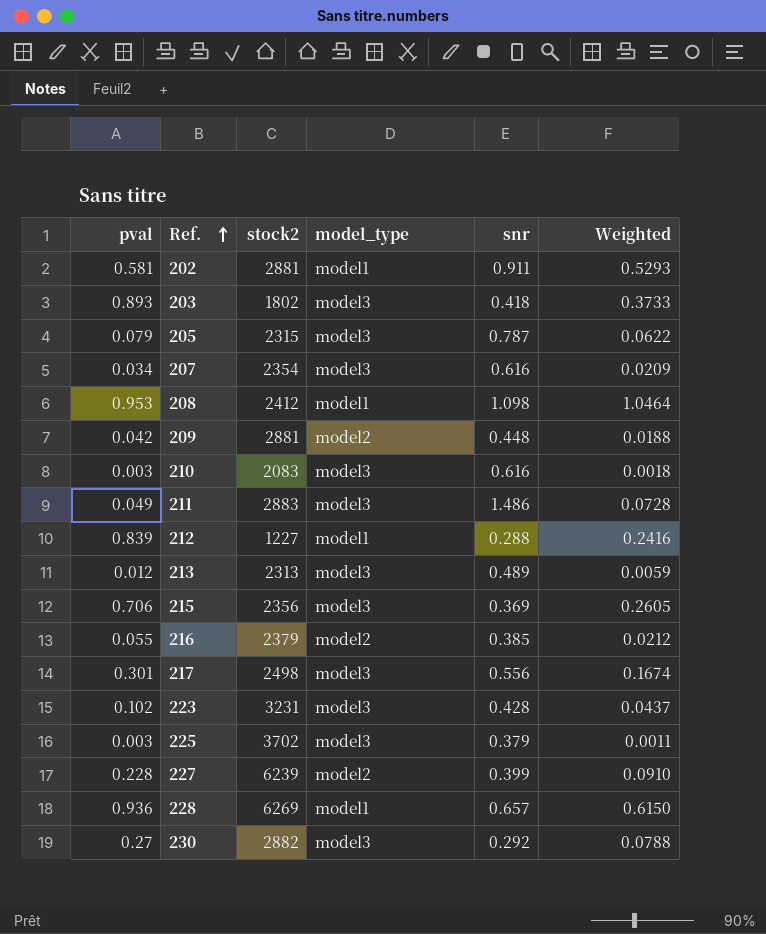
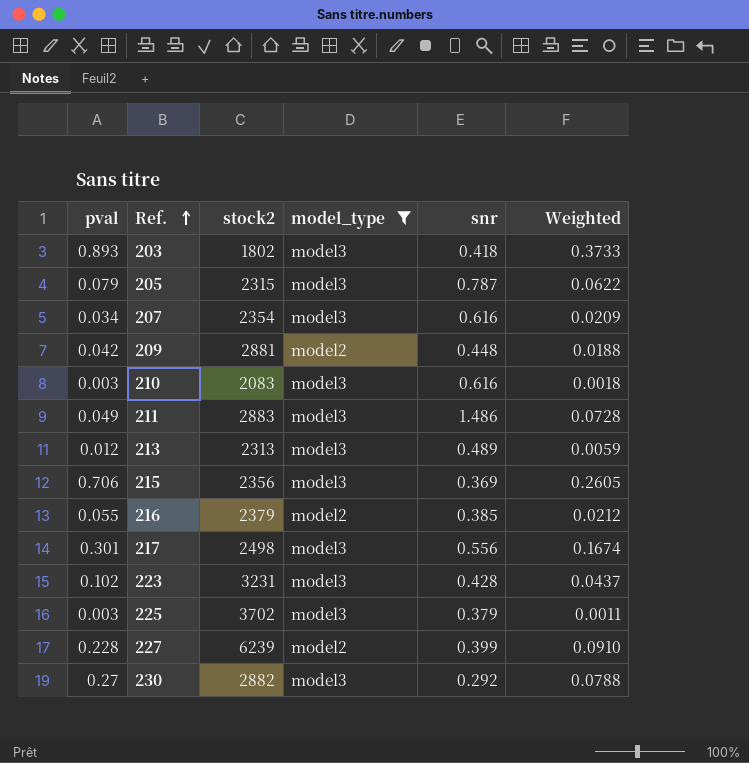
filter: none -> model_type != model1

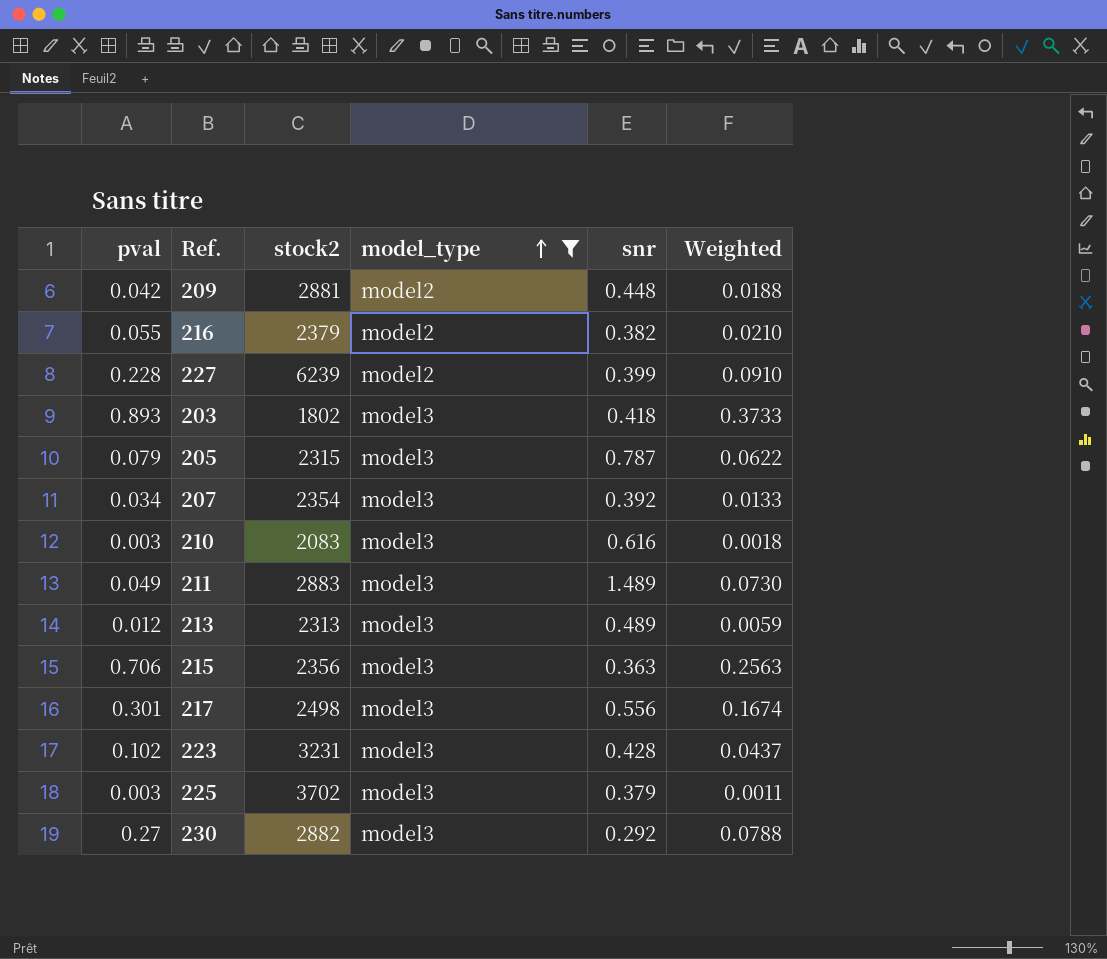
row order: Ref. ascending -> model_type ascending
216 | snr: 0.385 -> 0.382
216 | Weighted: 0.0212 -> 0.0210
207 | snr: 0.616 -> 0.392
207 | Weighted: 0.0209 -> 0.0133
211 | snr: 1.486 -> 1.489
211 | Weighted: 0.0728 -> 0.0730
215 | snr: 0.369 -> 0.363
215 | Weighted: 0.2605 -> 0.2563

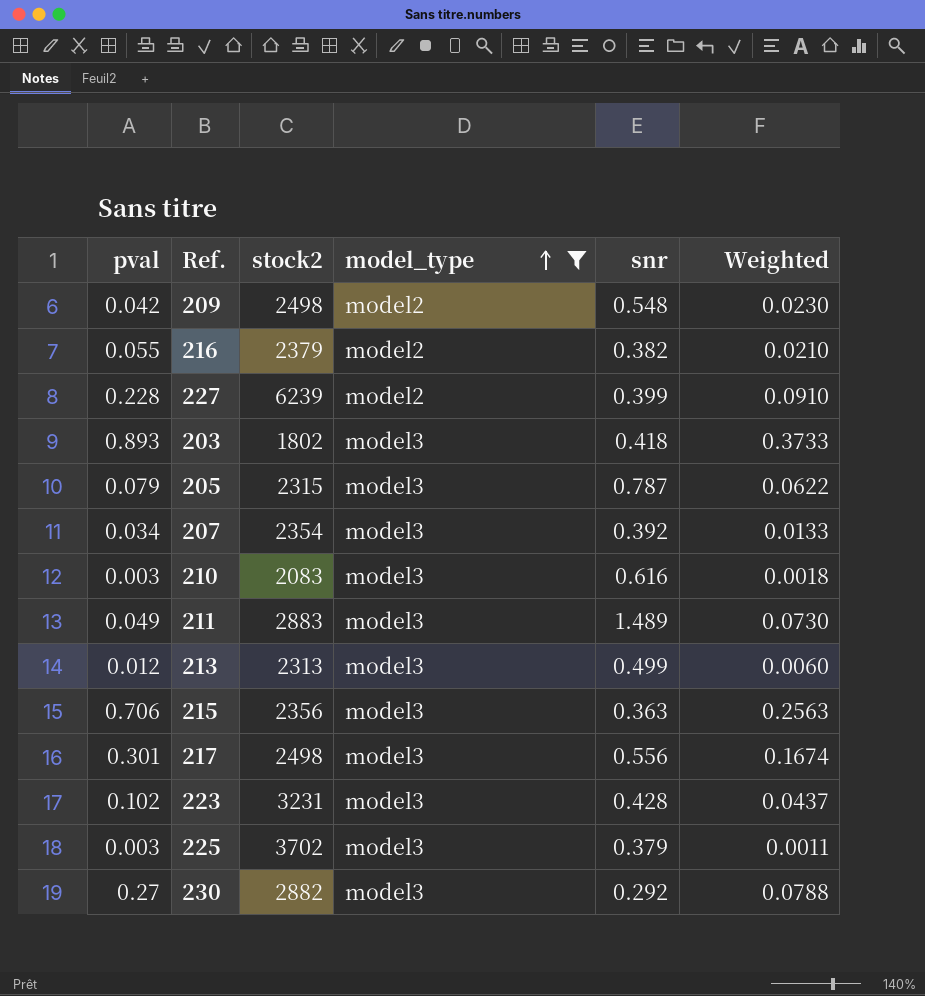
209 | stock2: 2881 -> 2498
209 | snr: 0.448 -> 0.548
209 | Weighted: 0.0188 -> 0.0230
213 | snr: 0.489 -> 0.499
213 | Weighted: 0.0059 -> 0.0060

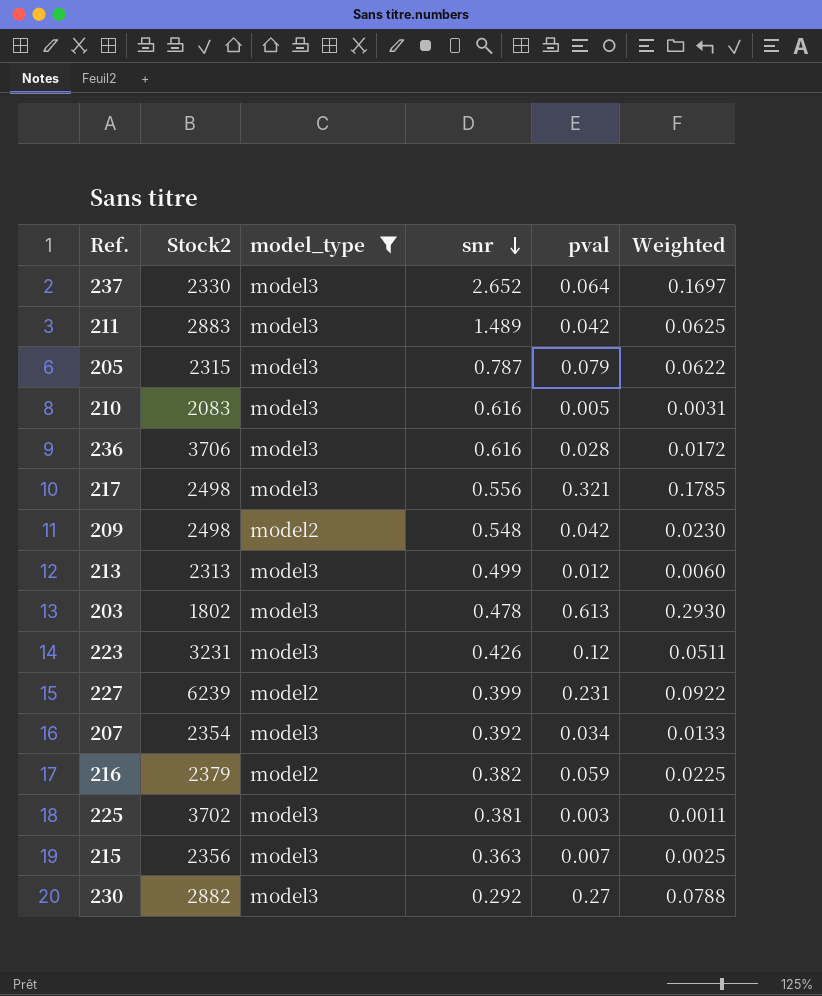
row order: model_type ascending -> snr descending
column name: stock2 -> Stock2
column pval | position: 1 -> 5
row 237: none -> 2330 | model3 | 2.652 | 0.064 | 0.1697
211 | pval: 0.049 -> 0.042
211 | Weighted: 0.0730 -> 0.0625
210 | pval: 0.003 -> 0.005
210 | Weighted: 0.0018 -> 0.0031
row 236: none -> 3706 | model3 | 0.616 | 0.028 | 0.0172
217 | pval: 0.301 -> 0.321
217 | Weighted: 0.1674 -> 0.1785
203 | snr: 0.418 -> 0.478
203 | pval: 0.893 -> 0.613
203 | Weighted: 0.3733 -> 0.2930
223 | snr: 0.428 -> 0.426
223 | pval: 0.102 -> 0.12
223 | Weighted: 0.0437 -> 0.0511
227 | pval: 0.228 -> 0.231
227 | Weighted: 0.0910 -> 0.0922
216 | pval: 0.055 -> 0.059
216 | Weighted: 0.0210 -> 0.0225
225 | snr: 0.379 -> 0.381
215 | pval: 0.706 -> 0.007
215 | Weighted: 0.2563 -> 0.0025

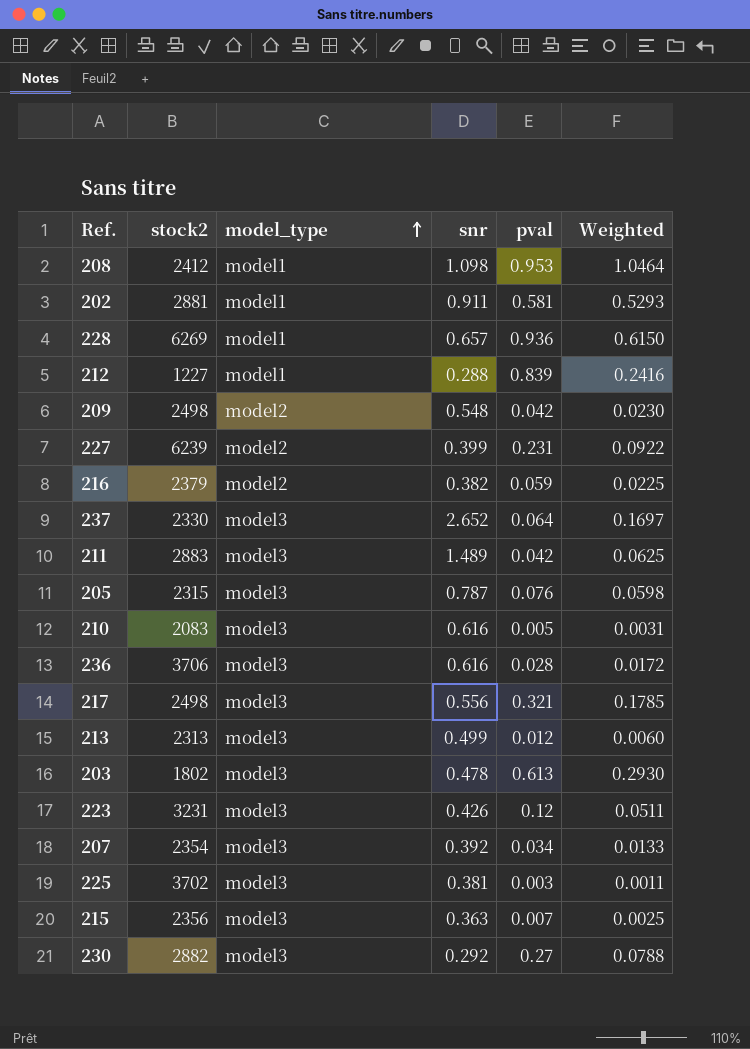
filter: model_type != model1 -> none
row order: snr descending -> model_type ascending
column name: Stock2 -> stock2
205 | pval: 0.079 -> 0.076
205 | Weighted: 0.0622 -> 0.0598

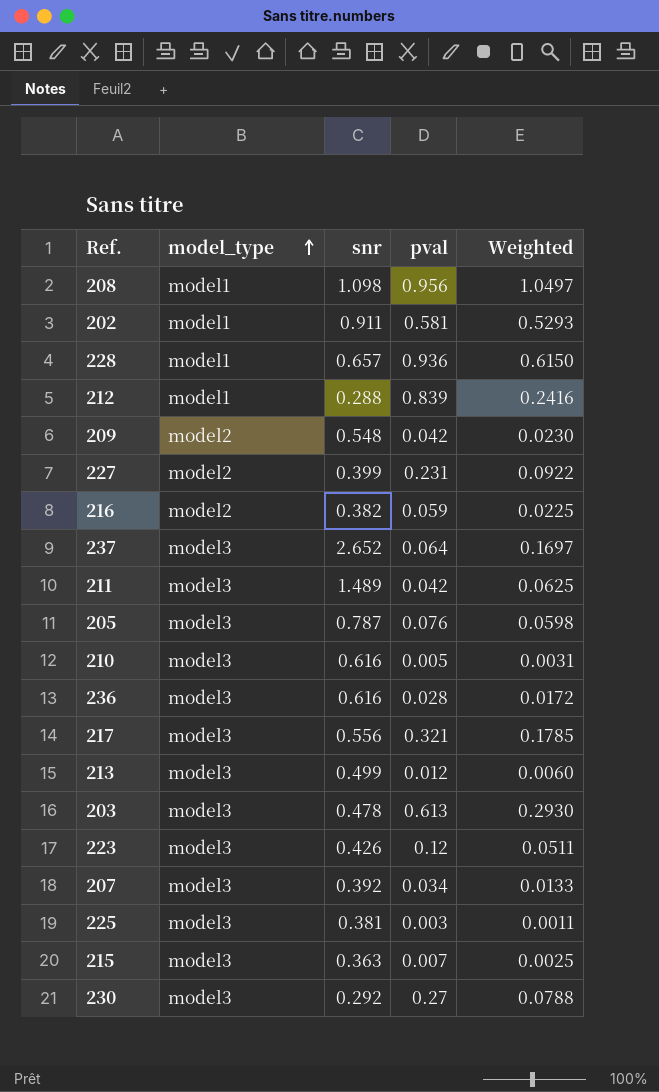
column stock2 | position: 2 -> none
208 | pval: 0.953 -> 0.956
208 | Weighted: 1.0464 -> 1.0497

